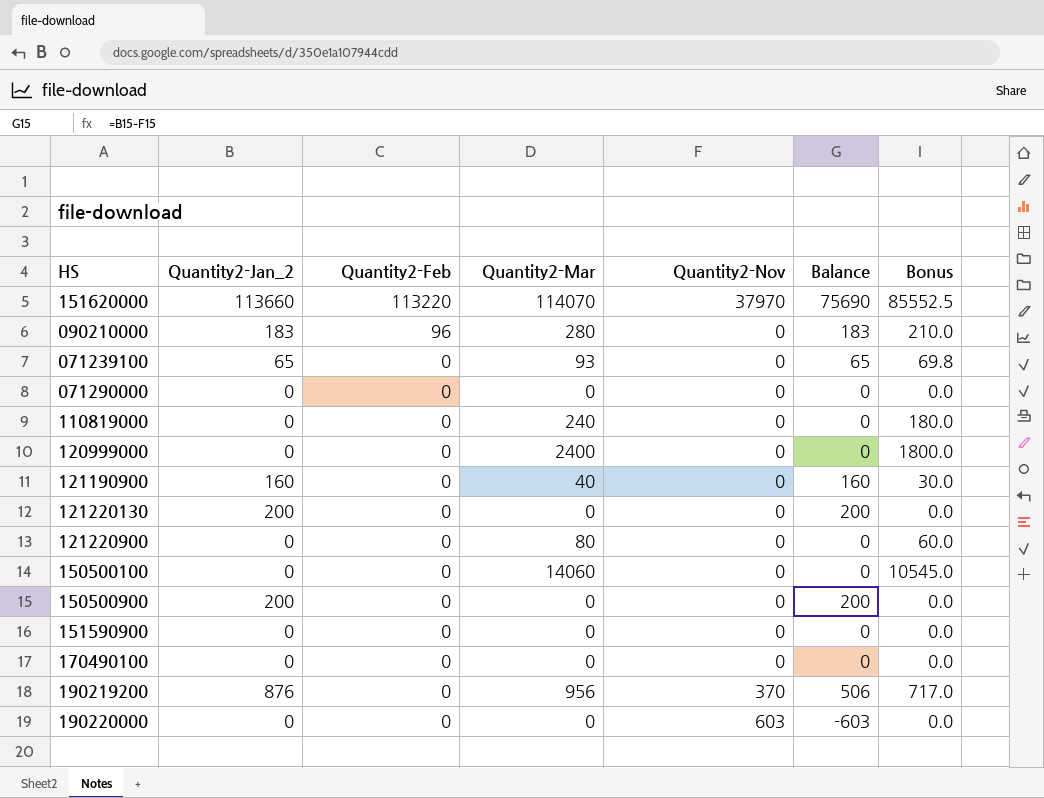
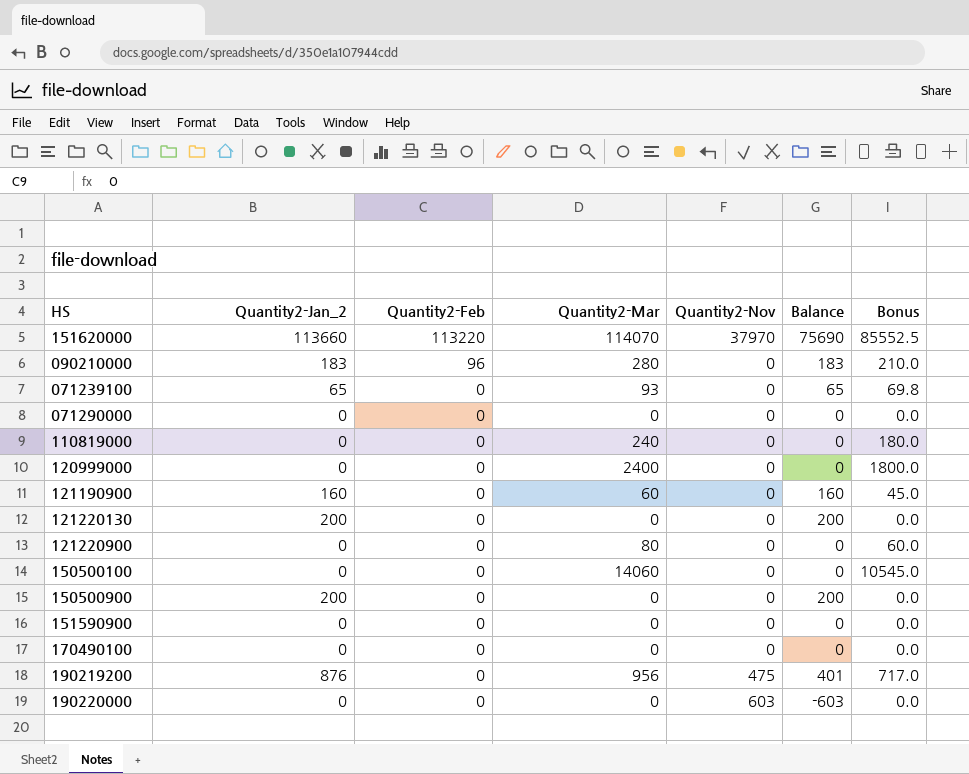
121190900 | Quantity2-Mar: 40 -> 60
121190900 | Bonus: 30.0 -> 45.0
190219200 | Quantity2-Nov: 370 -> 475
190219200 | Balance: 506 -> 401

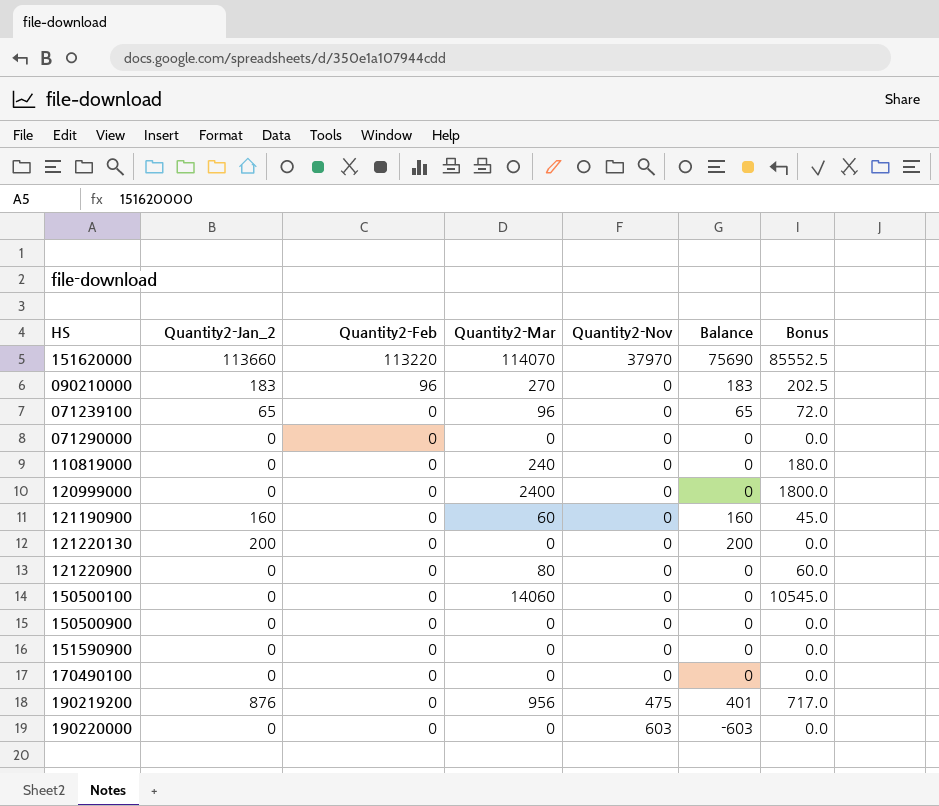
090210000 | Quantity2-Mar: 280 -> 270
090210000 | Bonus: 210.0 -> 202.5
071239100 | Quantity2-Mar: 93 -> 96
071239100 | Bonus: 69.8 -> 72.0
150500900 | Quantity2-Jan_2: 200 -> 0
150500900 | Balance: 200 -> 0

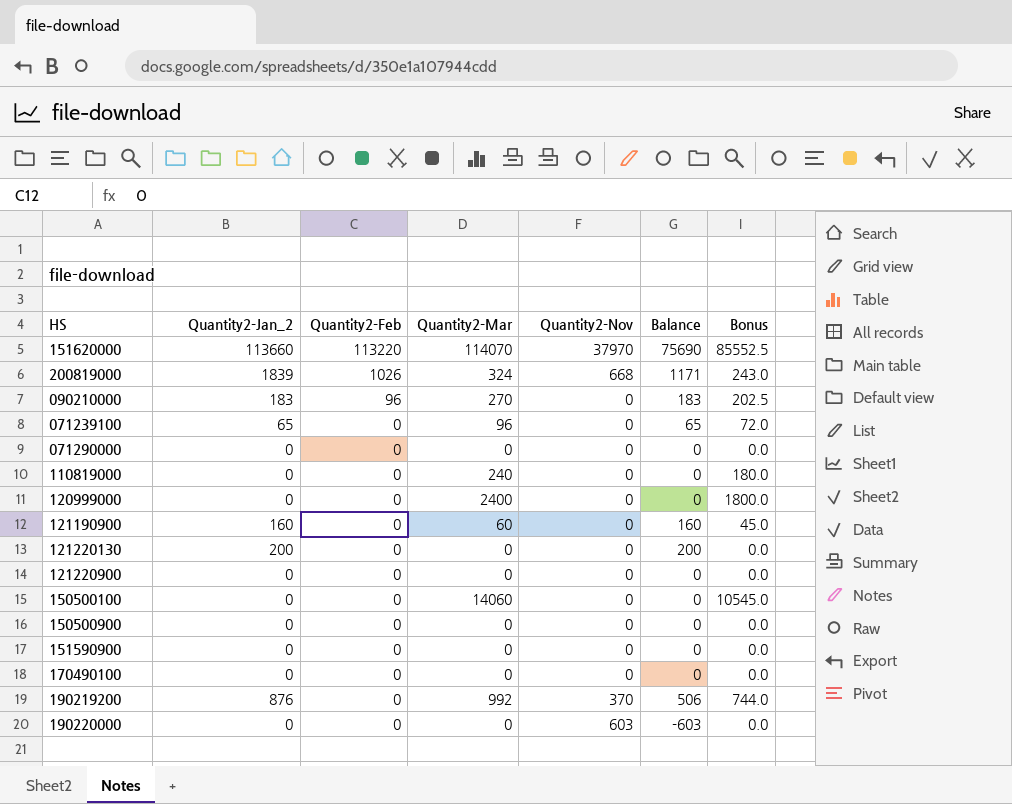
row 200819000: none -> 1839 | 1026 | 324 | 668 | 1171 | 243.0
121220900 | Quantity2-Mar: 80 -> 0
121220900 | Bonus: 60.0 -> 0.0
190219200 | Quantity2-Mar: 956 -> 992
190219200 | Quantity2-Nov: 475 -> 370
190219200 | Balance: 401 -> 506
190219200 | Bonus: 717.0 -> 744.0

